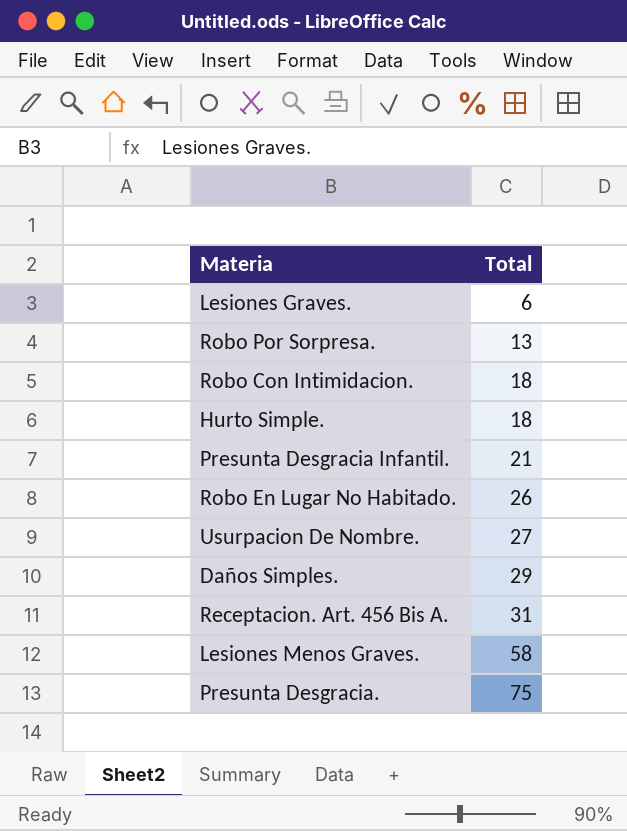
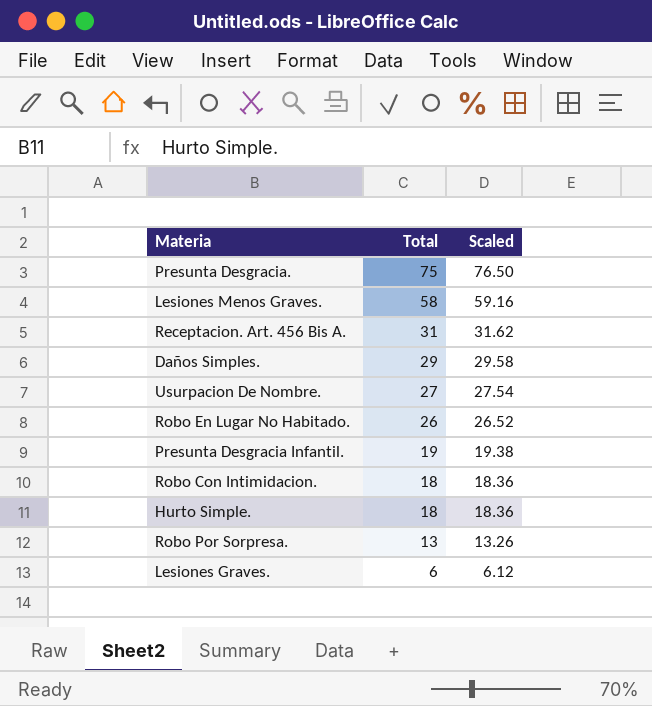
row order: Total ascending -> Total descending
column Scaled | formula: none -> [Total] * 1.02
Presunta Desgracia Infantil. | Total: 21 -> 19

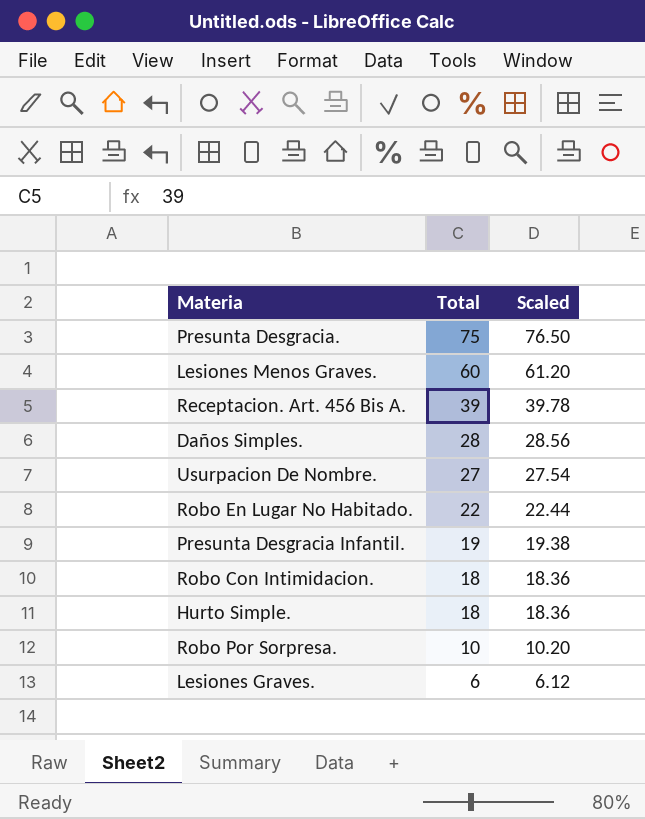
Lesiones Menos Graves. | Total: 58 -> 60
Lesiones Menos Graves. | Scaled: 59.16 -> 61.20
Receptacion. Art. 456 Bis A. | Total: 31 -> 39
Receptacion. Art. 456 Bis A. | Scaled: 31.62 -> 39.78
Daños Simples. | Total: 29 -> 28
Daños Simples. | Scaled: 29.58 -> 28.56
Robo En Lugar No Habitado. | Total: 26 -> 22
Robo En Lugar No Habitado. | Scaled: 26.52 -> 22.44
Robo Por Sorpresa. | Total: 13 -> 10
Robo Por Sorpresa. | Scaled: 13.26 -> 10.20

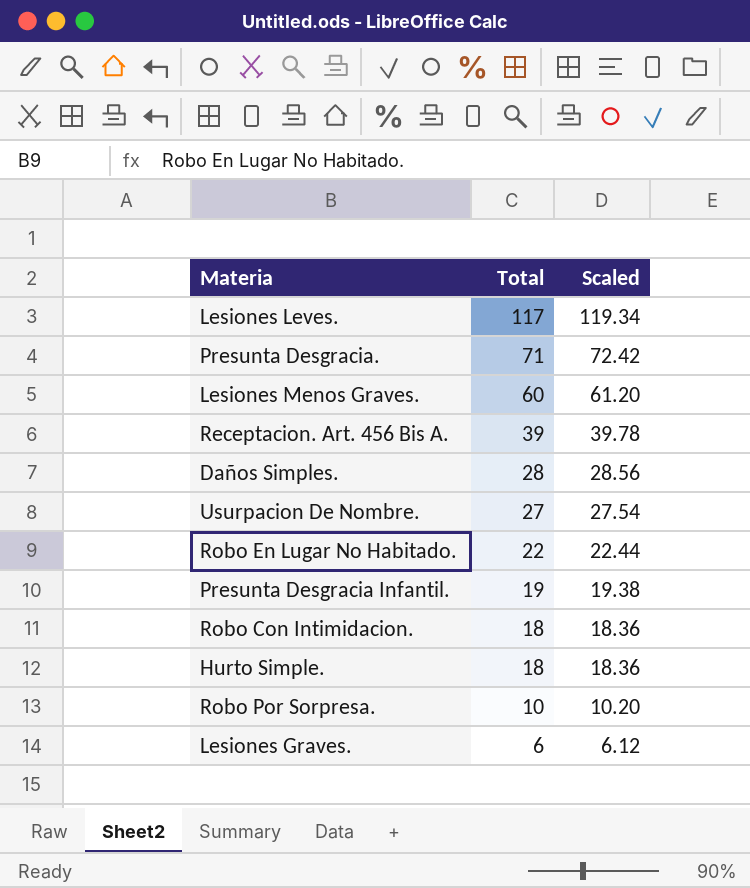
row Lesiones Leves.: none -> 117 | 119.34
Presunta Desgracia. | Total: 75 -> 71
Presunta Desgracia. | Scaled: 76.50 -> 72.42

